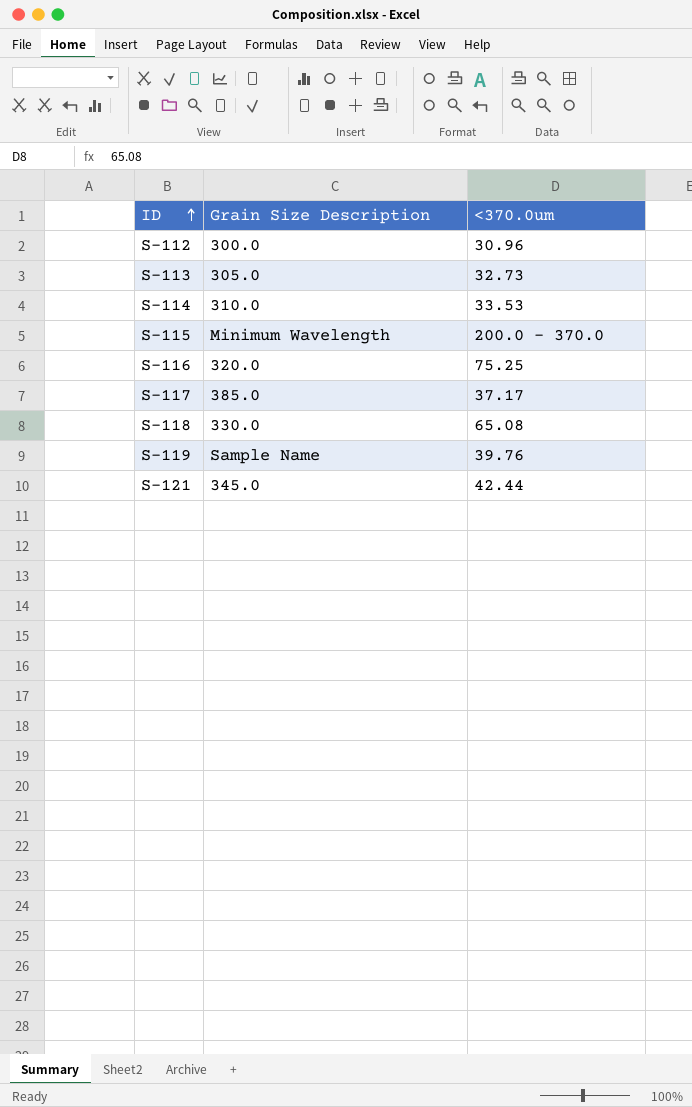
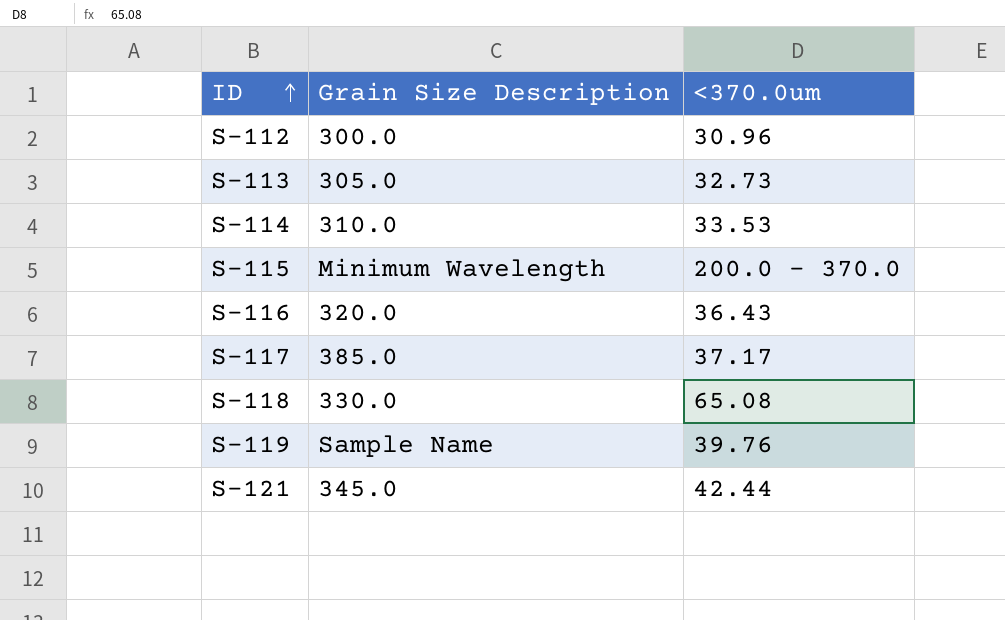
S-116 | <370.0um: 75.25 -> 36.43

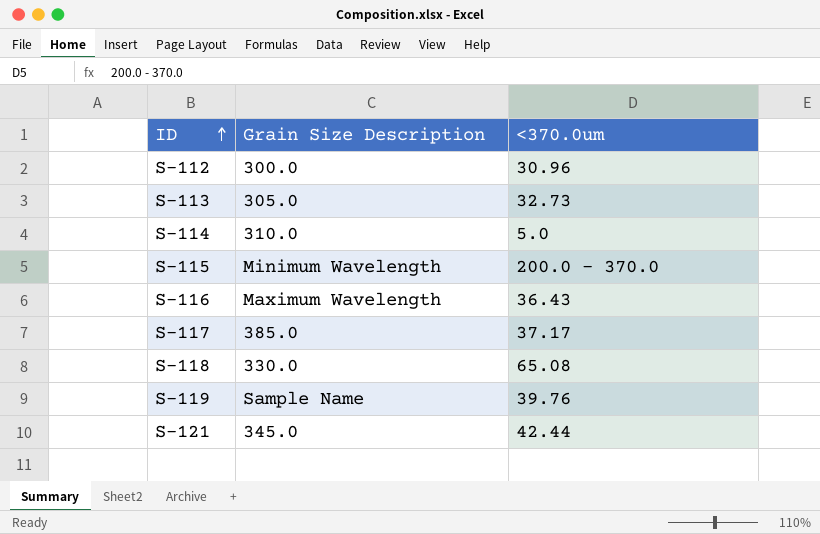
S-114 | <370.0um: 33.53 -> 5.0
S-116 | Grain Size Description: 320.0 -> Maximum Wavelength

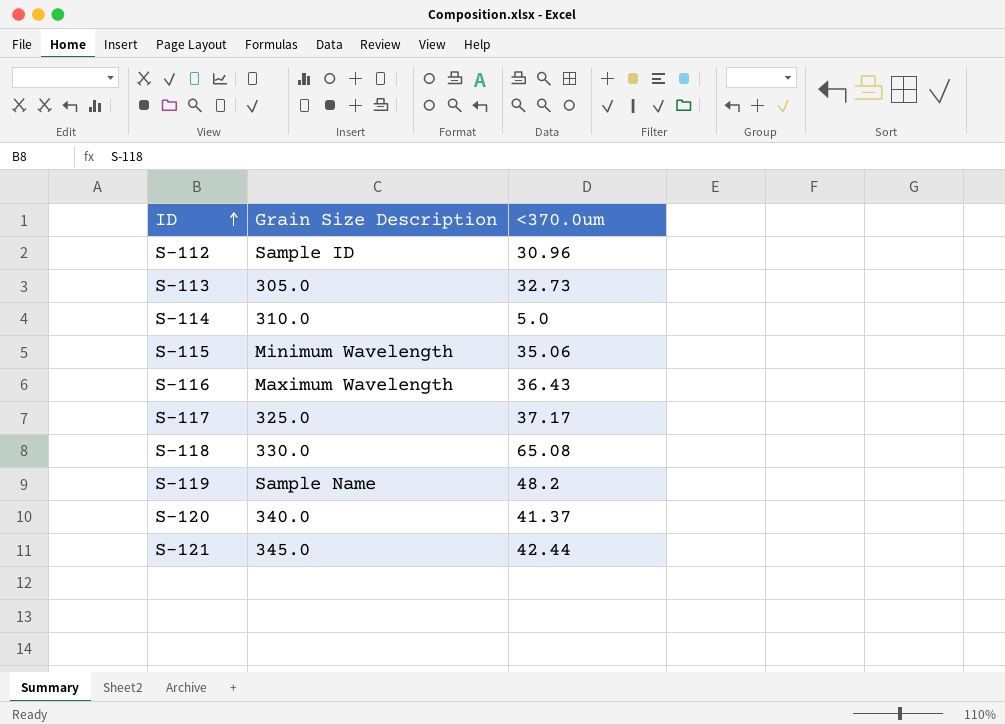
S-112 | Grain Size Description: 300.0 -> Sample ID
S-115 | <370.0um: 200.0 - 370.0 -> 35.06
S-117 | Grain Size Description: 385.0 -> 325.0
S-119 | <370.0um: 39.76 -> 48.2
row S-120: none -> 340.0 | 41.37

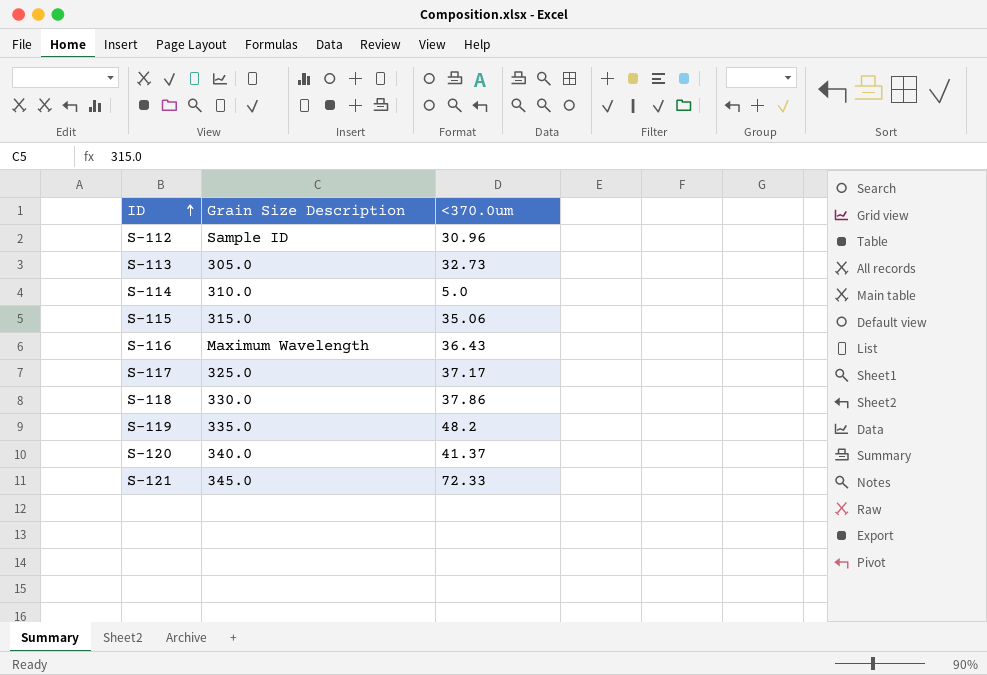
S-115 | Grain Size Description: Minimum Wavelength -> 315.0
S-118 | <370.0um: 65.08 -> 37.86
S-119 | Grain Size Description: Sample Name -> 335.0
S-121 | <370.0um: 42.44 -> 72.33

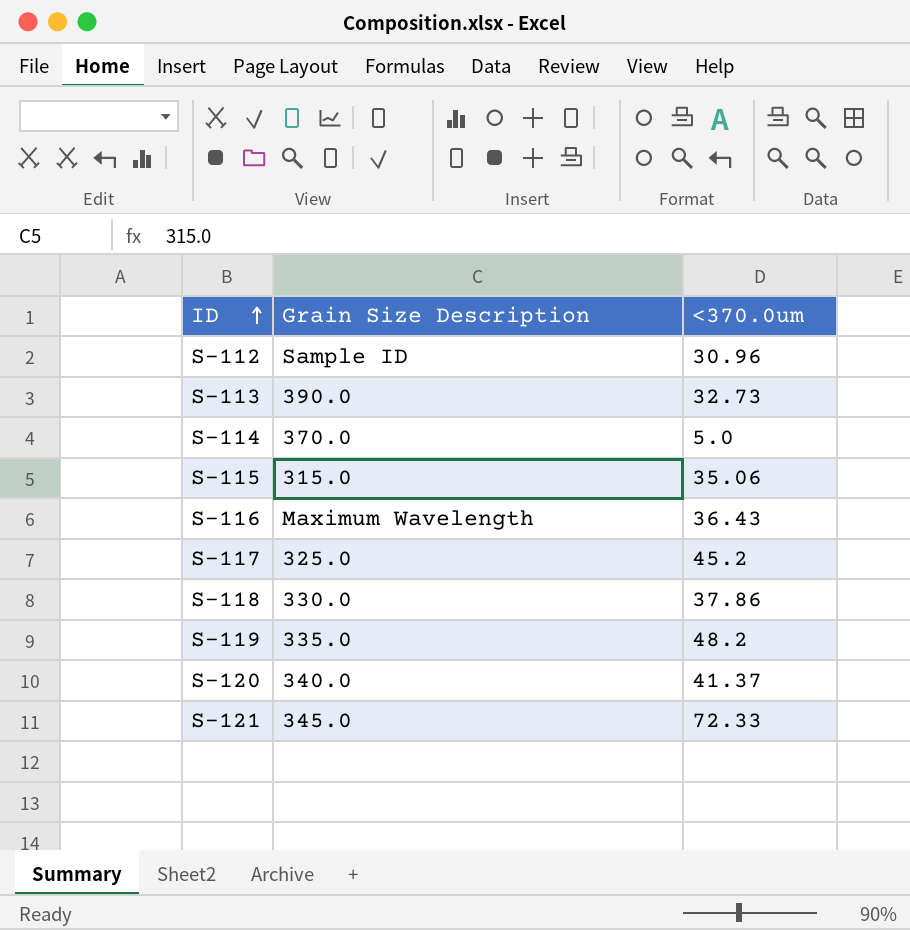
S-113 | Grain Size Description: 305.0 -> 390.0
S-114 | Grain Size Description: 310.0 -> 370.0
S-117 | <370.0um: 37.17 -> 45.2

